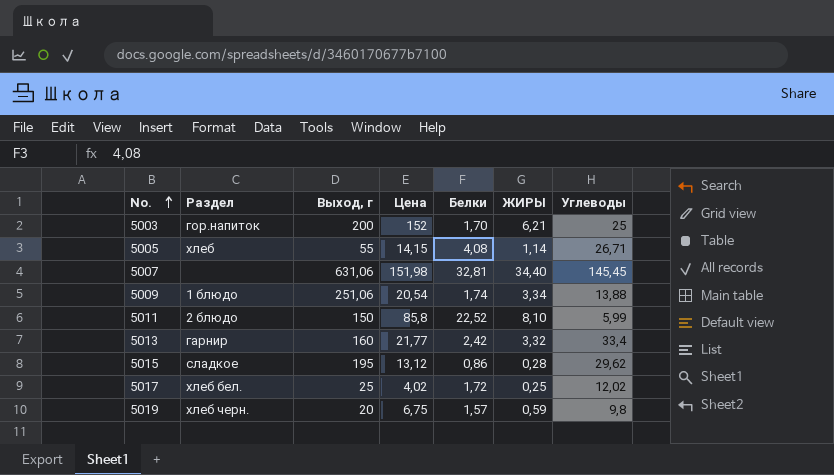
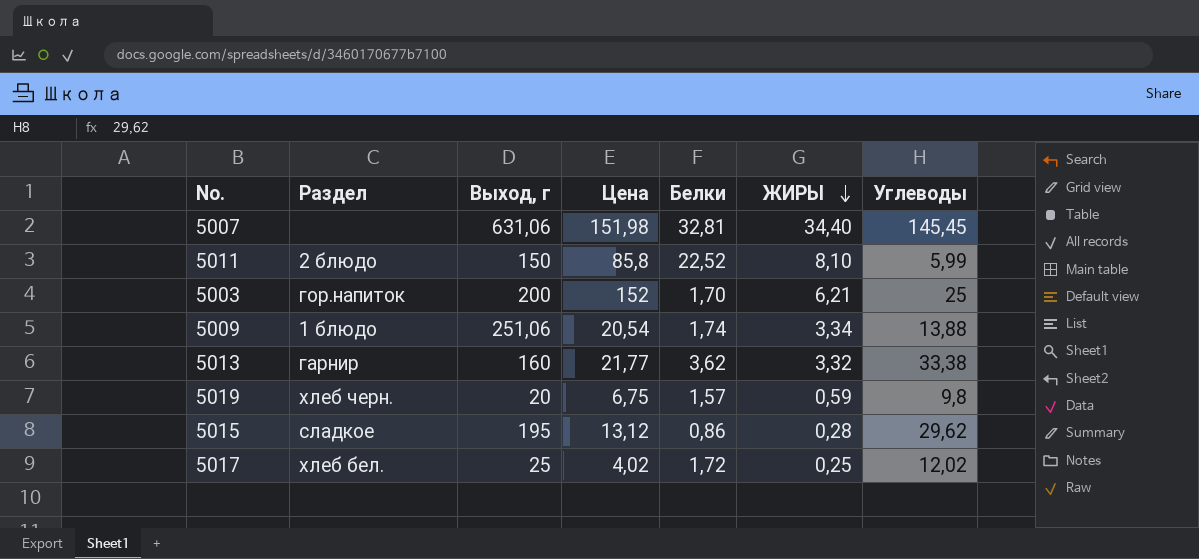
row order: No. ascending -> ЖИРЫ descending
row 5005: хлеб | 55 | 14,15 | 4,08 | 1,14 | 26,71 -> none
5013 | Белки: 2,42 -> 3,62
5013 | Углеводы: 33,4 -> 33,38

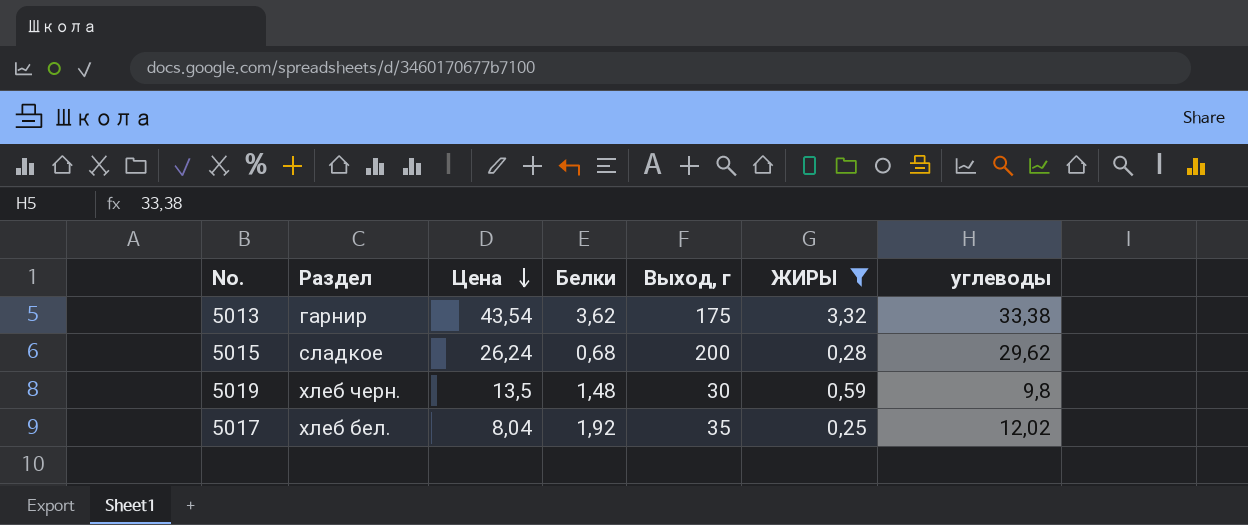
filter: none -> ЖИРЫ <= 3,32
row order: ЖИРЫ descending -> Цена descending
column Выход, г | position: 3 -> 5
column name: Углеводы -> углеводы
5013 | Цена: 21,77 -> 43,54
5013 | Выход, г: 160 -> 175
5015 | Цена: 13,12 -> 26,24
5015 | Белки: 0,86 -> 0,68
5015 | Выход, г: 195 -> 200
5019 | Цена: 6,75 -> 13,5
5019 | Белки: 1,57 -> 1,48
5019 | Выход, г: 20 -> 30
5017 | Цена: 4,02 -> 8,04
5017 | Белки: 1,72 -> 1,92
5017 | Выход, г: 25 -> 35

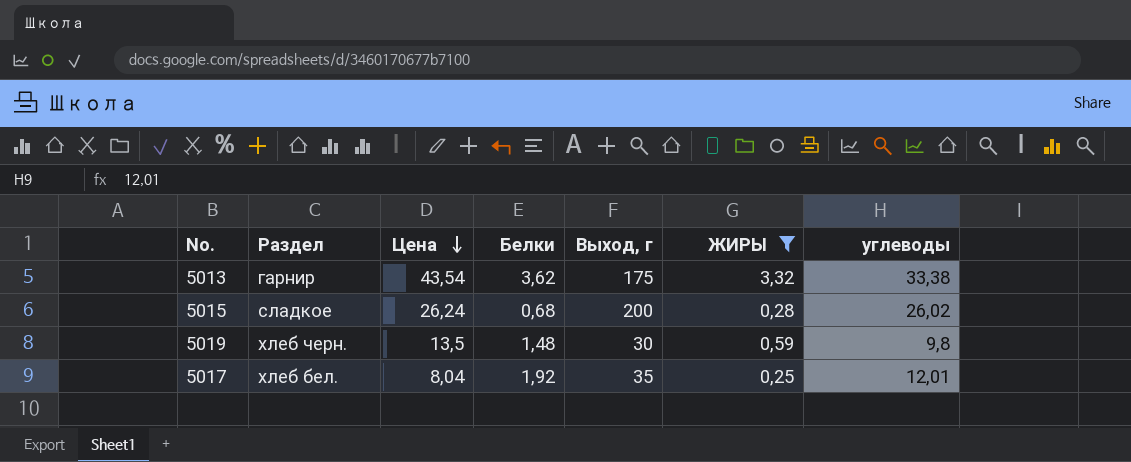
5015 | углеводы: 29,62 -> 26,02
5017 | углеводы: 12,02 -> 12,01

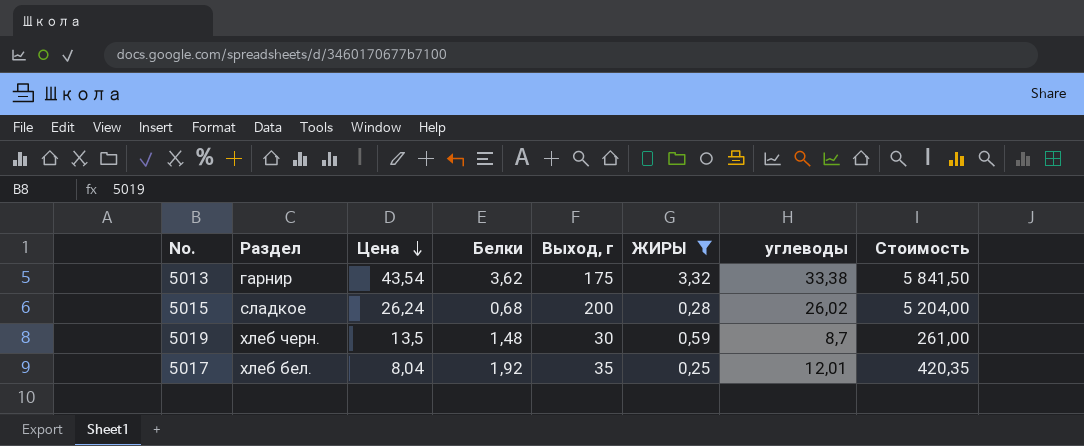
column Стоимость | formula: none -> [Выход, г] * [углеводы]
5019 | углеводы: 9,8 -> 8,7

